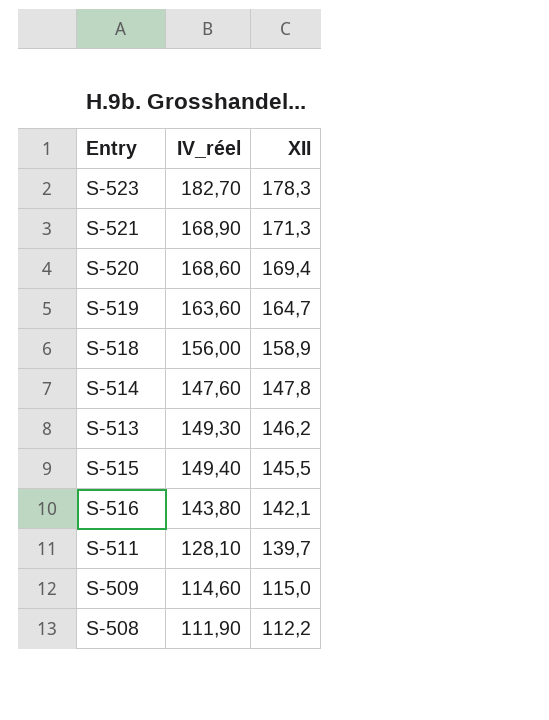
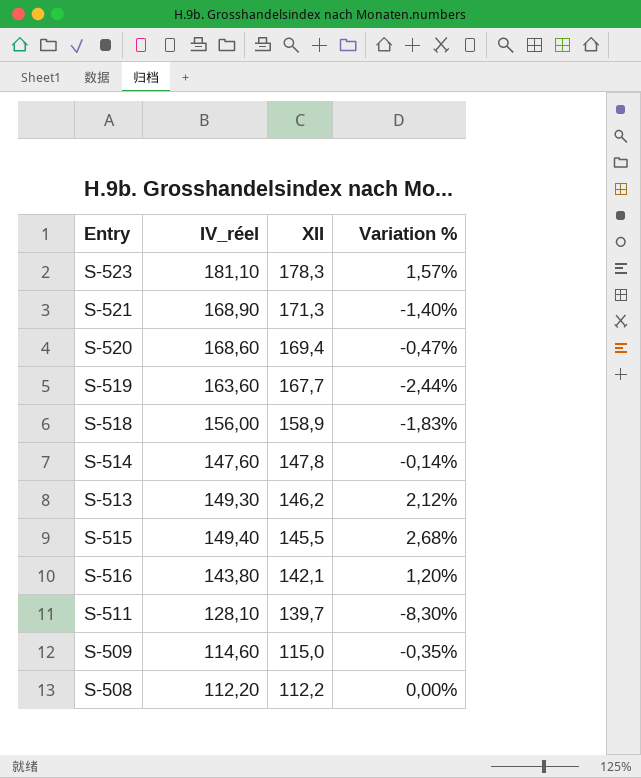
column Variation % | formula: none -> ([IV_réel] - [XII]) / [XII]
S-523 | IV_réel: 182,70 -> 181,10
S-519 | XII: 164,7 -> 167,7
S-508 | IV_réel: 111,90 -> 112,20

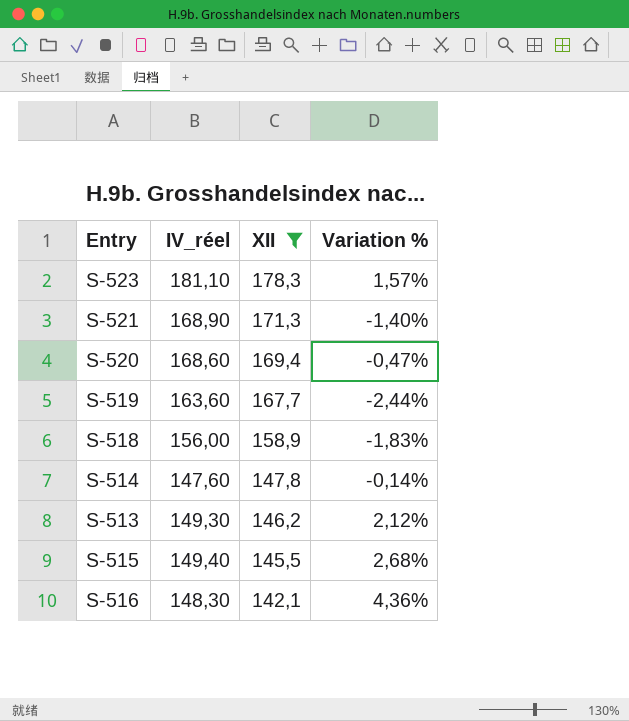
filter: none -> XII >= 142,1
S-516 | IV_réel: 143,80 -> 148,30
S-516 | Variation %: 1,20% -> 4,36%

